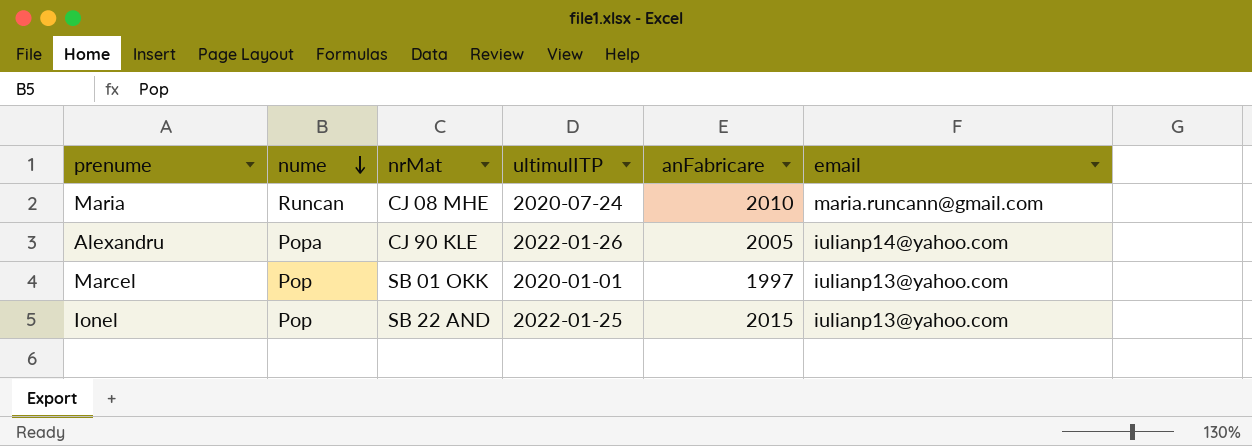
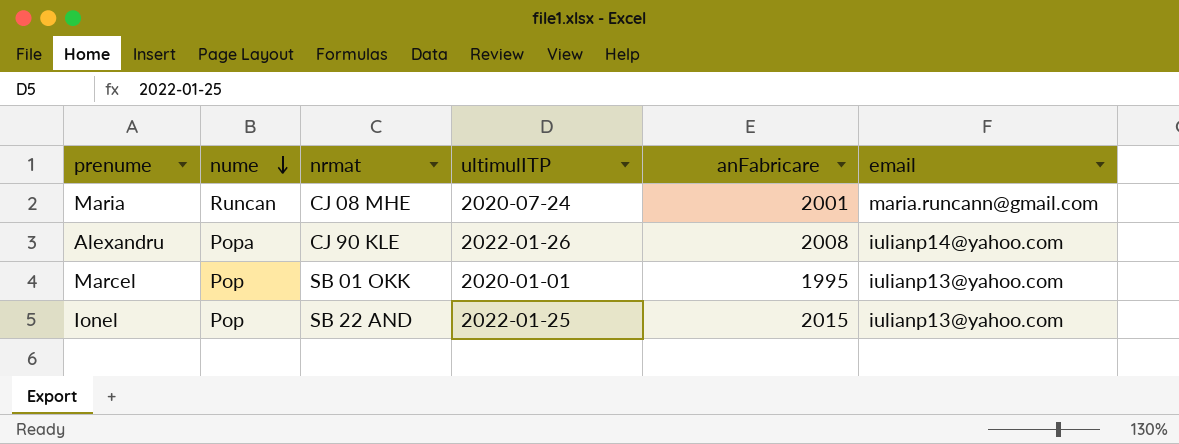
column name: nrMat -> nrmat
Maria | anFabricare: 2010 -> 2001
Alexandru | anFabricare: 2005 -> 2008
Marcel | anFabricare: 1997 -> 1995

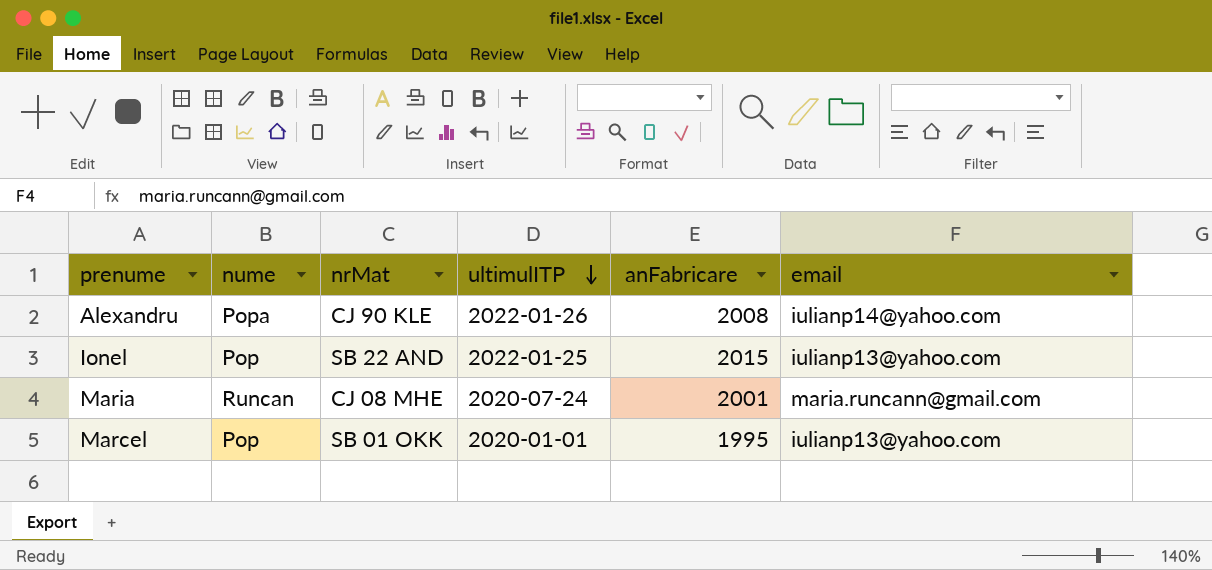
row order: nume descending -> ultimulITP descending
column name: nrmat -> nrMat

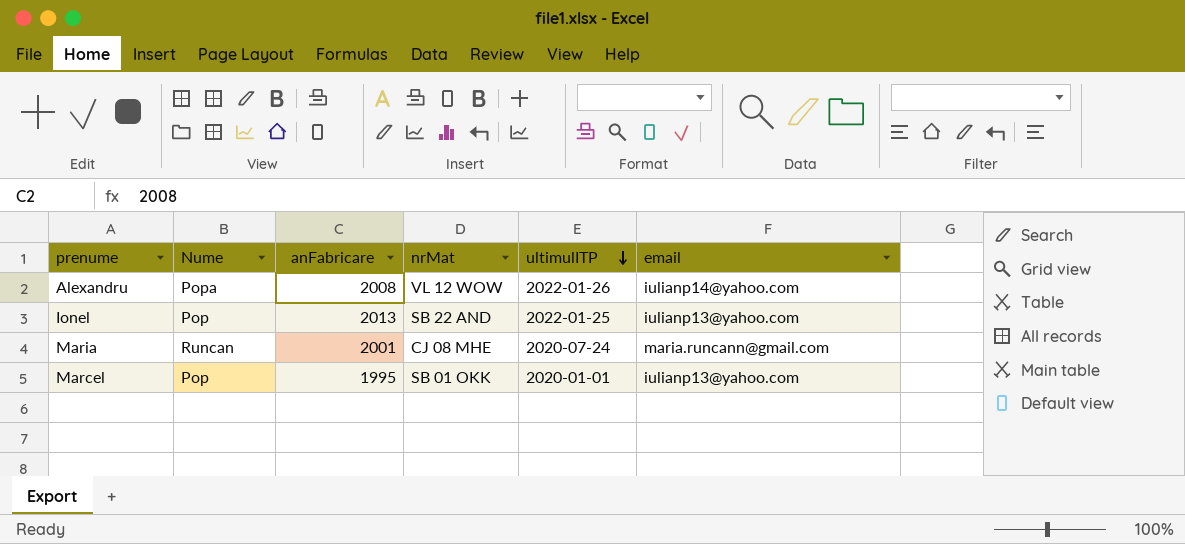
column name: nume -> Nume
column anFabricare | position: 5 -> 3
Alexandru | nrMat: CJ 90 KLE -> VL 12 WOW
Ionel | anFabricare: 2015 -> 2013

